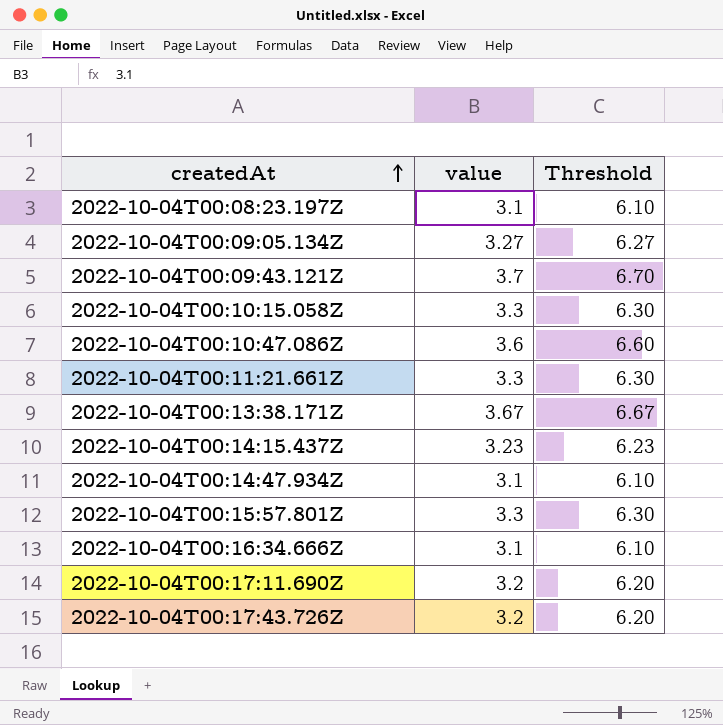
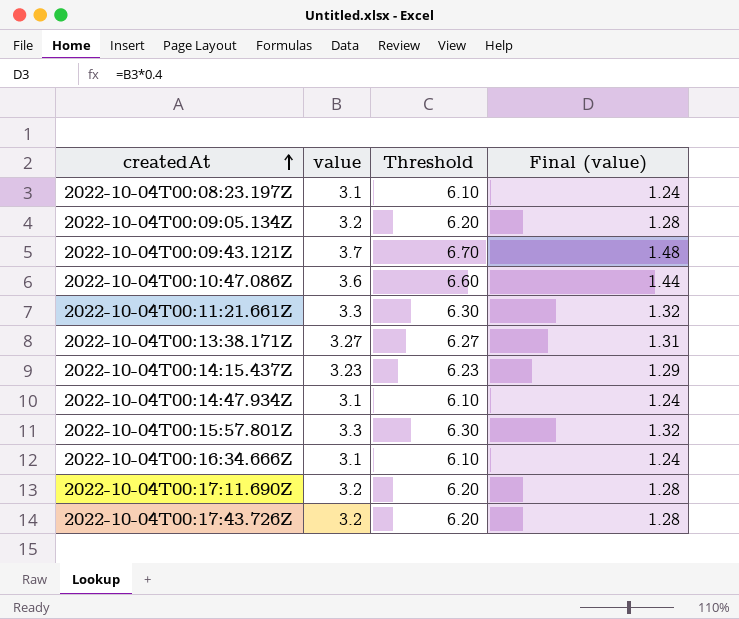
column Final (value) | formula: none -> [value] * 0.4
row 2022-10-04T00:10:15.058Z: 3.3 | 6.30 -> none
2022-10-04T00:09:05.134Z | value: 3.27 -> 3.2
2022-10-04T00:09:05.134Z | Threshold: 6.27 -> 6.20
2022-10-04T00:13:38.171Z | value: 3.67 -> 3.27
2022-10-04T00:13:38.171Z | Threshold: 6.67 -> 6.27

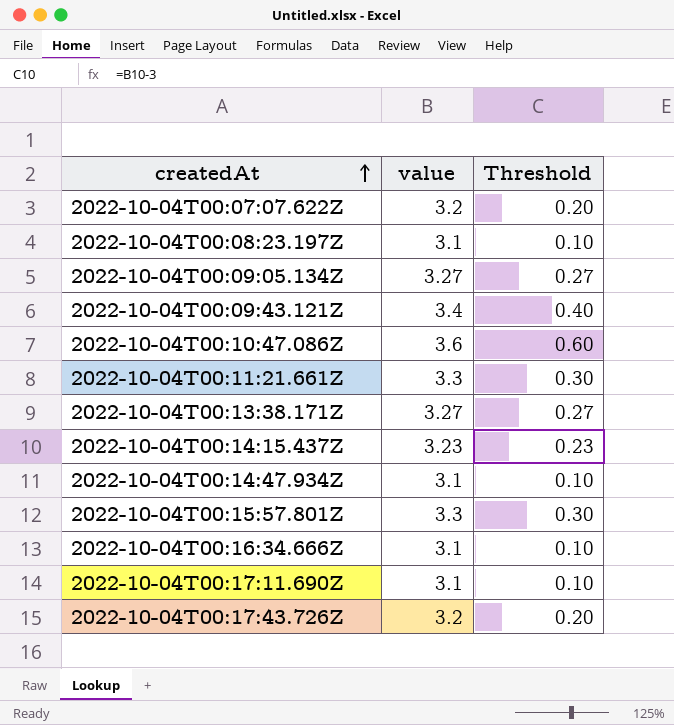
column Final (value) | formula: [value] * 0.4 -> none
column Threshold | formula: [value] + 3 -> [value] - 3
row 2022-10-04T00:07:07.622Z: none -> 3.2 | 0.20
2022-10-04T00:09:05.134Z | value: 3.2 -> 3.27
2022-10-04T00:09:43.121Z | value: 3.7 -> 3.4
2022-10-04T00:17:11.690Z | value: 3.2 -> 3.1

